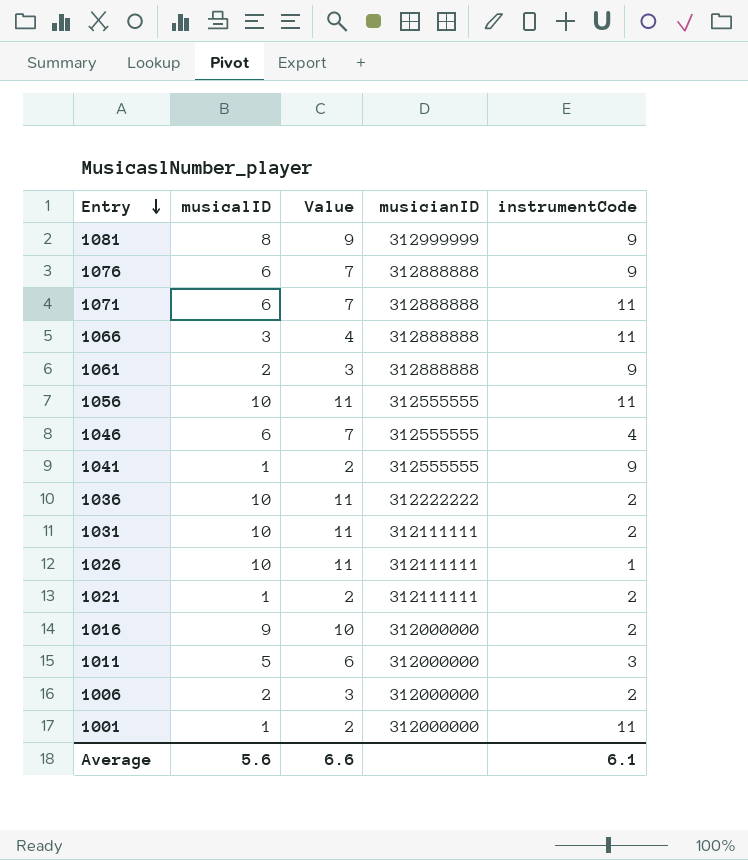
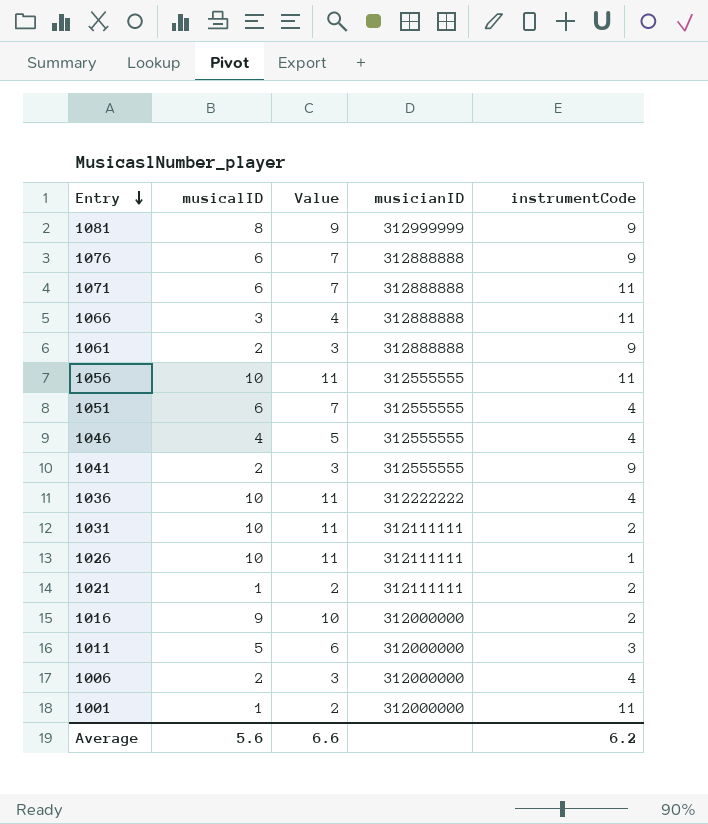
row 1051: none -> 6 | 7 | 312555555 | 4
1046 | musicalID: 6 -> 4
1046 | Value: 7 -> 5
1041 | musicalID: 1 -> 2
1041 | Value: 2 -> 3
1036 | instrumentCode: 2 -> 4
1006 | instrumentCode: 2 -> 4
Average | instrumentCode: 6.1 -> 6.2

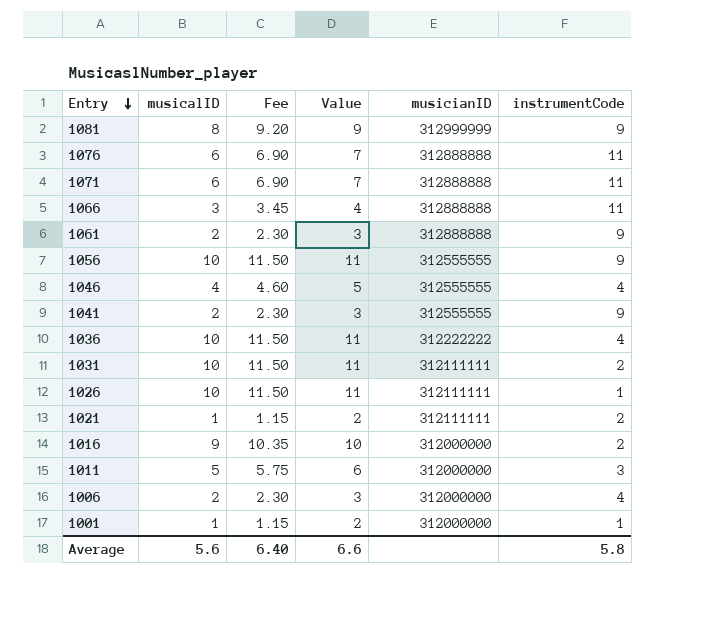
column Fee | formula: none -> [musicalID] * 1.15
row 1051: 6 | 7 | 312555555 | 4 -> none
1076 | instrumentCode: 9 -> 11
1056 | instrumentCode: 11 -> 9
1001 | instrumentCode: 11 -> 1
Average | instrumentCode: 6.2 -> 5.8

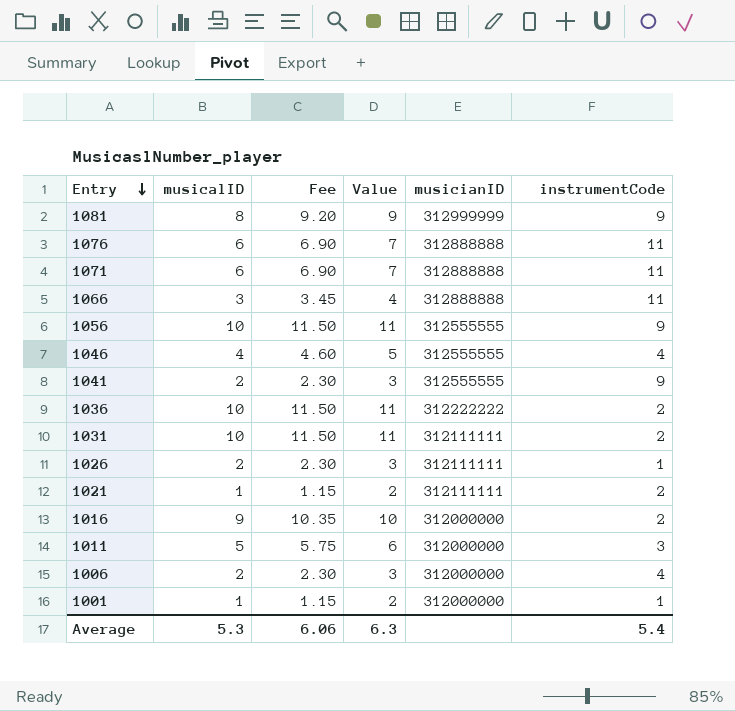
row 1061: 2 | 2.30 | 3 | 312888888 | 9 -> none
1036 | instrumentCode: 4 -> 2
1026 | musicalID: 10 -> 2
1026 | Fee: 11.50 -> 2.30
1026 | Value: 11 -> 3
Average | musicalID: 5.6 -> 5.3
Average | Fee: 6.40 -> 6.06
Average | Value: 6.6 -> 6.3
Average | instrumentCode: 5.8 -> 5.4

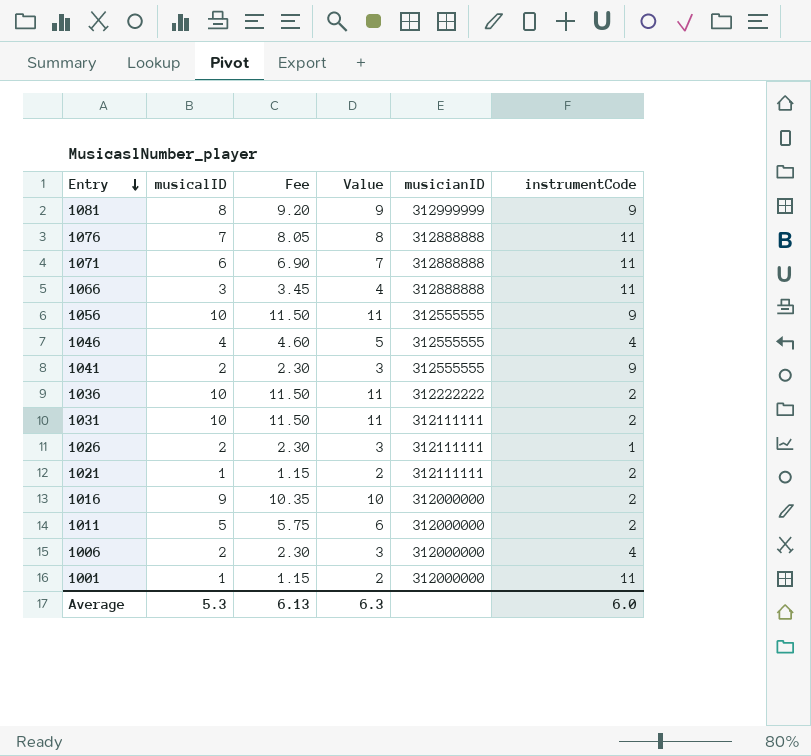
1076 | musicalID: 6 -> 7
1076 | Fee: 6.90 -> 8.05
1076 | Value: 7 -> 8
1011 | instrumentCode: 3 -> 2
1001 | instrumentCode: 1 -> 11
Average | Fee: 6.06 -> 6.13
Average | instrumentCode: 5.4 -> 6.0

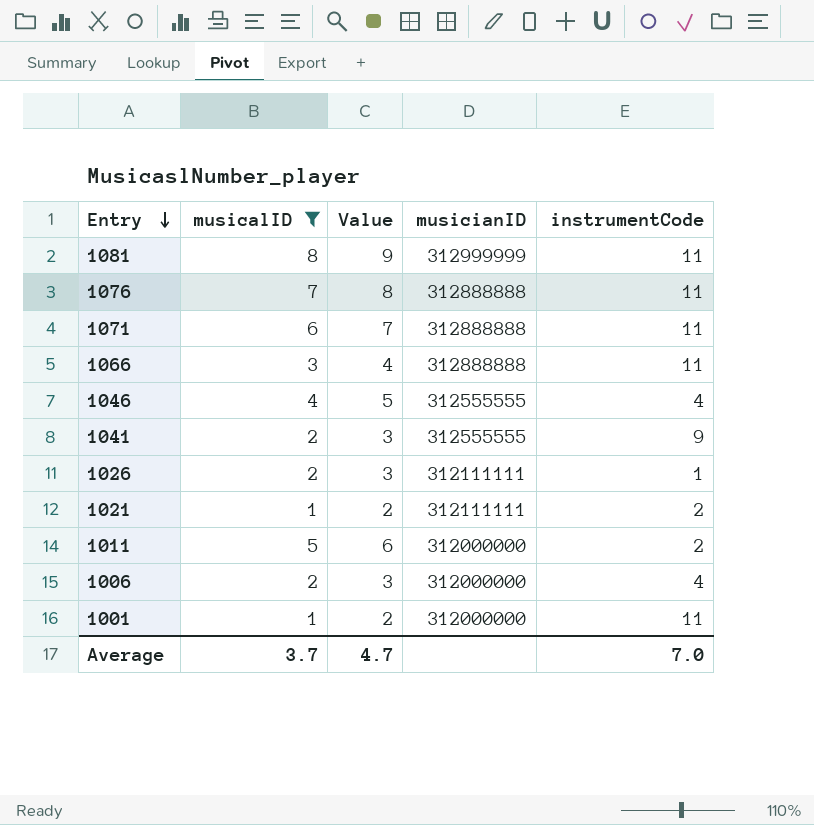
filter: none -> musicalID <= 8
column Fee | formula: [musicalID] * 1.15 -> none
1081 | instrumentCode: 9 -> 11
Average | musicalID: 5.3 -> 3.7
Average | Value: 6.3 -> 4.7
Average | instrumentCode: 6.0 -> 7.0

